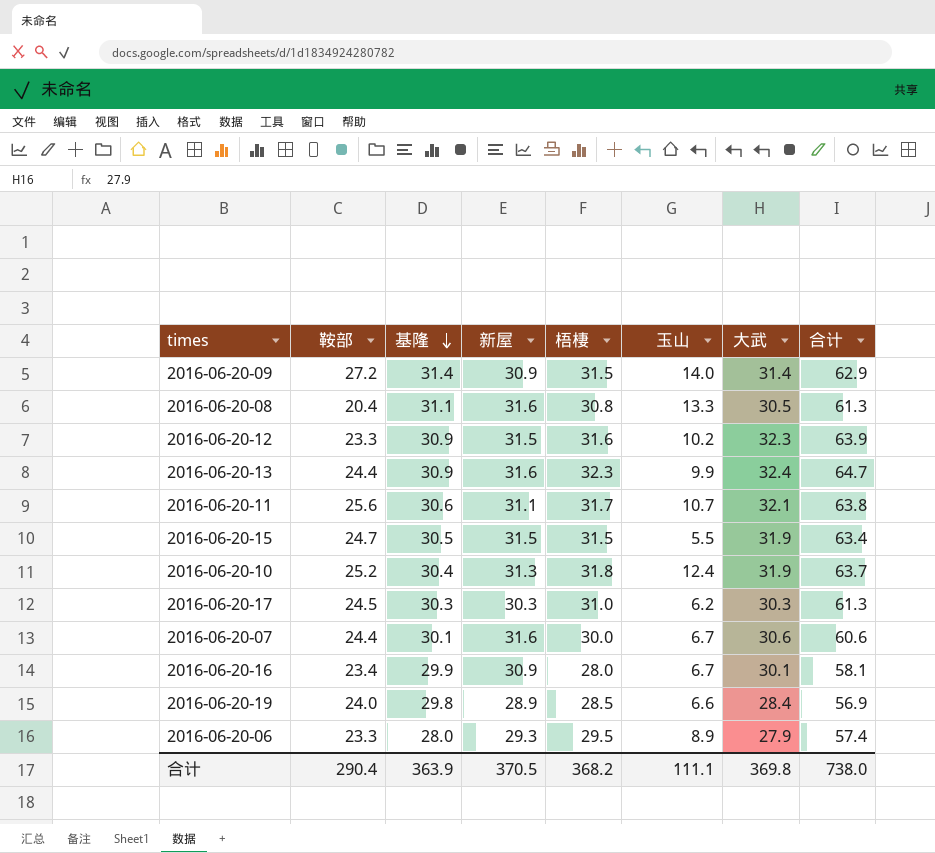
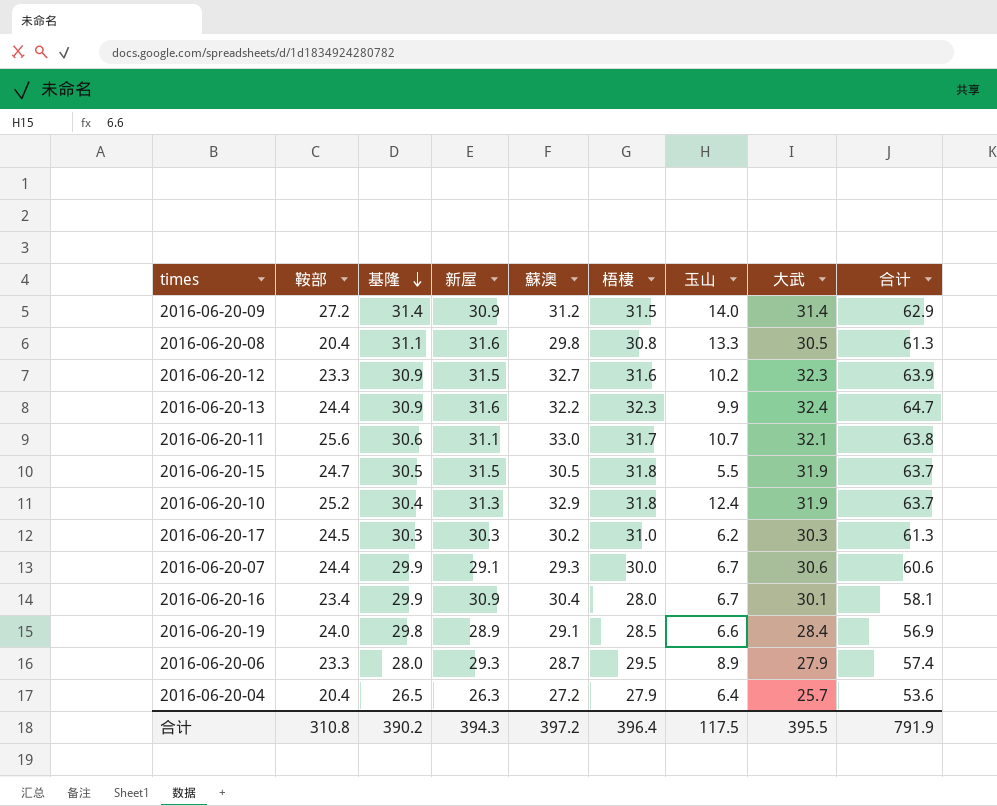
column 蘇澳 | position: none -> 5
2016-06-20-15 | 梧棲: 31.5 -> 31.8
2016-06-20-15 | 合计: 63.4 -> 63.7
2016-06-20-07 | 基隆: 30.1 -> 29.9
2016-06-20-07 | 新屋: 31.6 -> 29.1
row 2016-06-20-04: none -> 20.4 | 26.5 | 26.3 | 27.2 | 27.9 | 6.4 | 25.7 | 53.6
合计 | 鞍部: 290.4 -> 310.8
合计 | 基隆: 363.9 -> 390.2
合计 | 新屋: 370.5 -> 394.3
合计 | 梧棲: 368.2 -> 396.4
合计 | 玉山: 111.1 -> 117.5
合计 | 大武: 369.8 -> 395.5
合计 | 合计: 738.0 -> 791.9

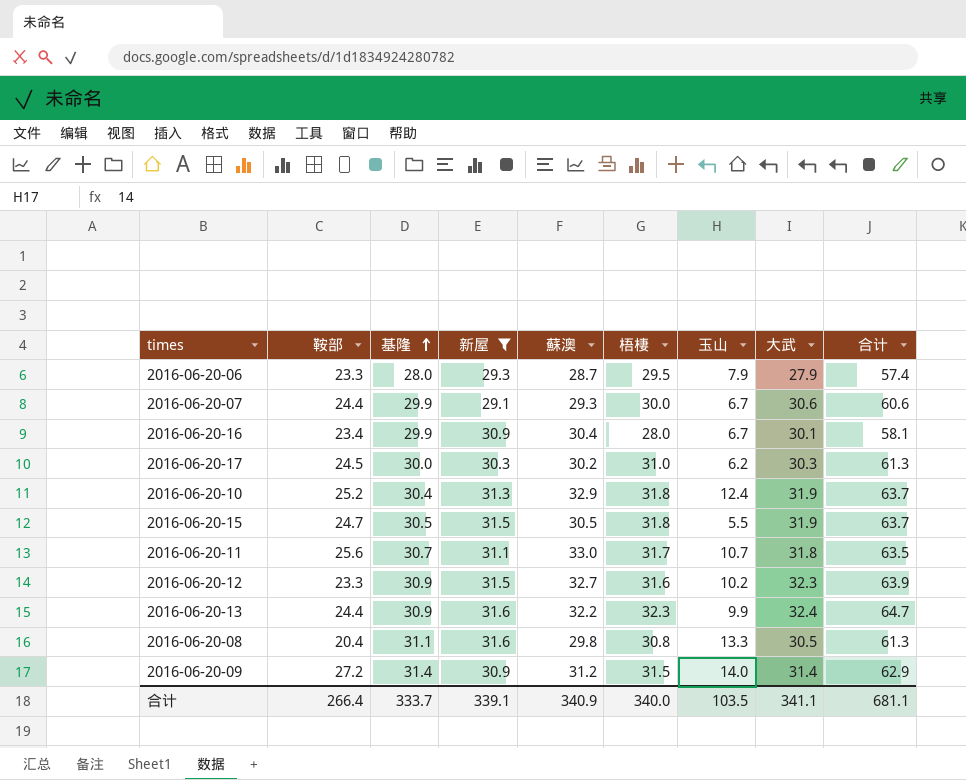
filter: none -> 新屋 >= 29.1
row order: 基隆 descending -> 基隆 ascending
2016-06-20-06 | 玉山: 8.9 -> 7.9
2016-06-20-17 | 基隆: 30.3 -> 30.0
2016-06-20-11 | 基隆: 30.6 -> 30.7
2016-06-20-11 | 大武: 32.1 -> 31.8
2016-06-20-11 | 合计: 63.8 -> 63.5
合计 | 鞍部: 310.8 -> 266.4
合计 | 基隆: 390.2 -> 333.7
合计 | 新屋: 394.3 -> 339.1
合计 | 蘇澳: 397.2 -> 340.9
合计 | 梧棲: 396.4 -> 340.0
合计 | 玉山: 117.5 -> 103.5
合计 | 大武: 395.5 -> 341.1
合计 | 合计: 791.9 -> 681.1

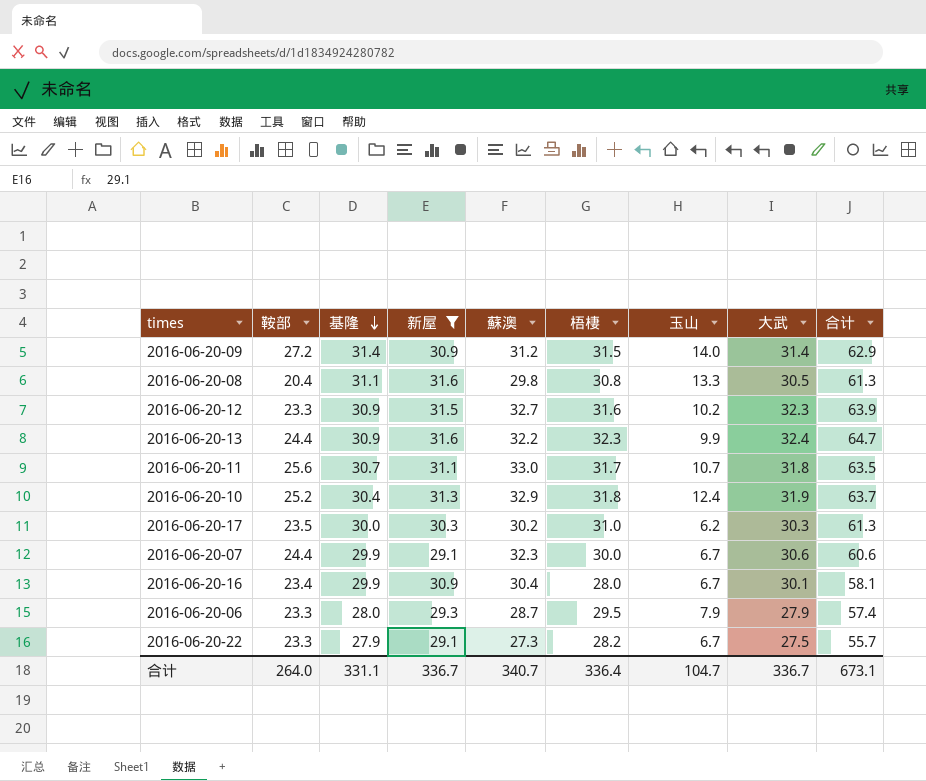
row order: 基隆 ascending -> 基隆 descending
row 2016-06-20-15: 24.7 | 30.5 | 31.5 | 30.5 | 31.8 | 5.5 | 31.9 | 63.7 -> none
2016-06-20-17 | 鞍部: 24.5 -> 23.5
2016-06-20-07 | 蘇澳: 29.3 -> 32.3
row 2016-06-20-22: none -> 23.3 | 27.9 | 29.1 | 27.3 | 28.2 | 6.7 | 27.5 | 55.7
合计 | 鞍部: 266.4 -> 264.0
合计 | 基隆: 333.7 -> 331.1
合计 | 新屋: 339.1 -> 336.7
合计 | 蘇澳: 340.9 -> 340.7
合计 | 梧棲: 340.0 -> 336.4
合计 | 玉山: 103.5 -> 104.7
合计 | 大武: 341.1 -> 336.7
合计 | 合计: 681.1 -> 673.1

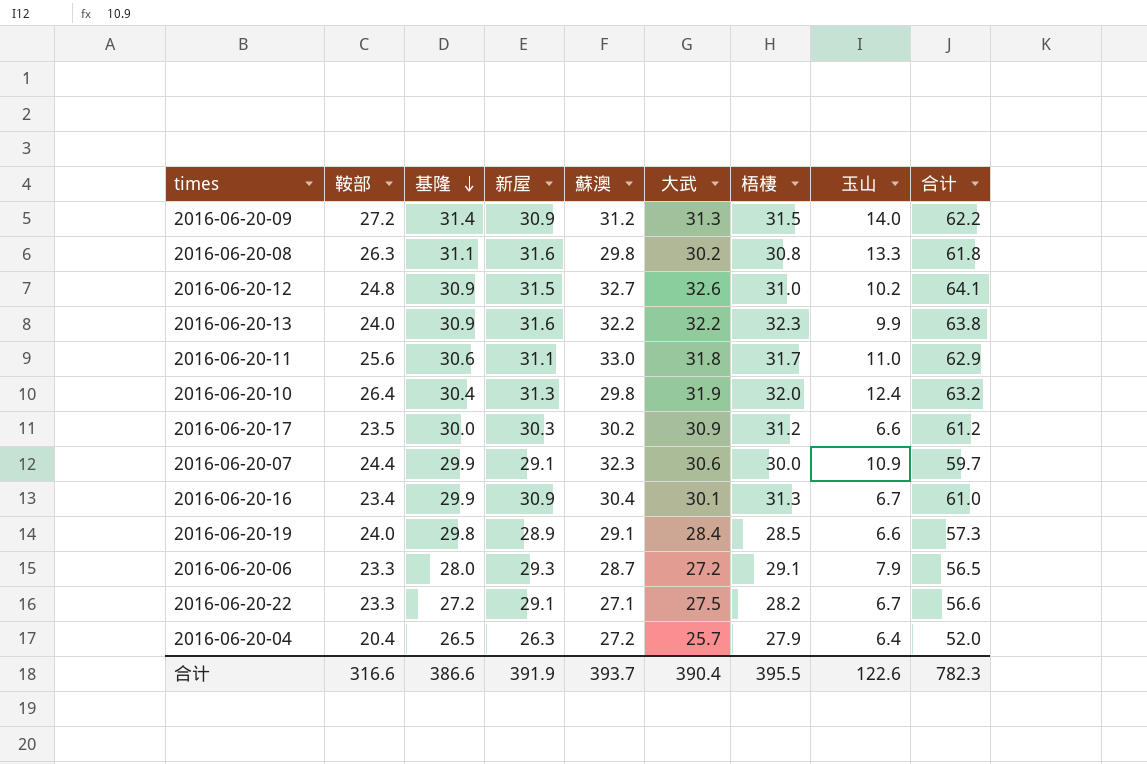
filter: 新屋 >= 29.1 -> none
column 大武 | position: 8 -> 6
column 合计 | formula: [梧棲] + [大武] -> [新屋] + [大武]
2016-06-20-09 | 大武: 31.4 -> 31.3
2016-06-20-08 | 鞍部: 20.4 -> 26.3
2016-06-20-08 | 大武: 30.5 -> 30.2
2016-06-20-12 | 鞍部: 23.3 -> 24.8
2016-06-20-12 | 大武: 32.3 -> 32.6
2016-06-20-12 | 梧棲: 31.6 -> 31.0
2016-06-20-13 | 鞍部: 24.4 -> 24.0
2016-06-20-13 | 大武: 32.4 -> 32.2
2016-06-20-11 | 基隆: 30.7 -> 30.6
2016-06-20-11 | 玉山: 10.7 -> 11.0
2016-06-20-10 | 鞍部: 25.2 -> 26.4
2016-06-20-10 | 蘇澳: 32.9 -> 29.8
2016-06-20-10 | 梧棲: 31.8 -> 32.0
2016-06-20-17 | 大武: 30.3 -> 30.9
2016-06-20-17 | 梧棲: 31.0 -> 31.2
2016-06-20-17 | 玉山: 6.2 -> 6.6
2016-06-20-07 | 玉山: 6.7 -> 10.9
2016-06-20-16 | 梧棲: 28.0 -> 31.3
2016-06-20-06 | 大武: 27.9 -> 27.2
2016-06-20-06 | 梧棲: 29.5 -> 29.1
2016-06-20-22 | 基隆: 27.9 -> 27.2
2016-06-20-22 | 蘇澳: 27.3 -> 27.1
合计 | 鞍部: 264.0 -> 316.6
合计 | 基隆: 331.1 -> 386.6
合计 | 新屋: 336.7 -> 391.9
合计 | 蘇澳: 340.7 -> 393.7
合计 | 大武: 336.7 -> 390.4
合计 | 梧棲: 336.4 -> 395.5
合计 | 玉山: 104.7 -> 122.6
合计 | 合计: 673.1 -> 782.3

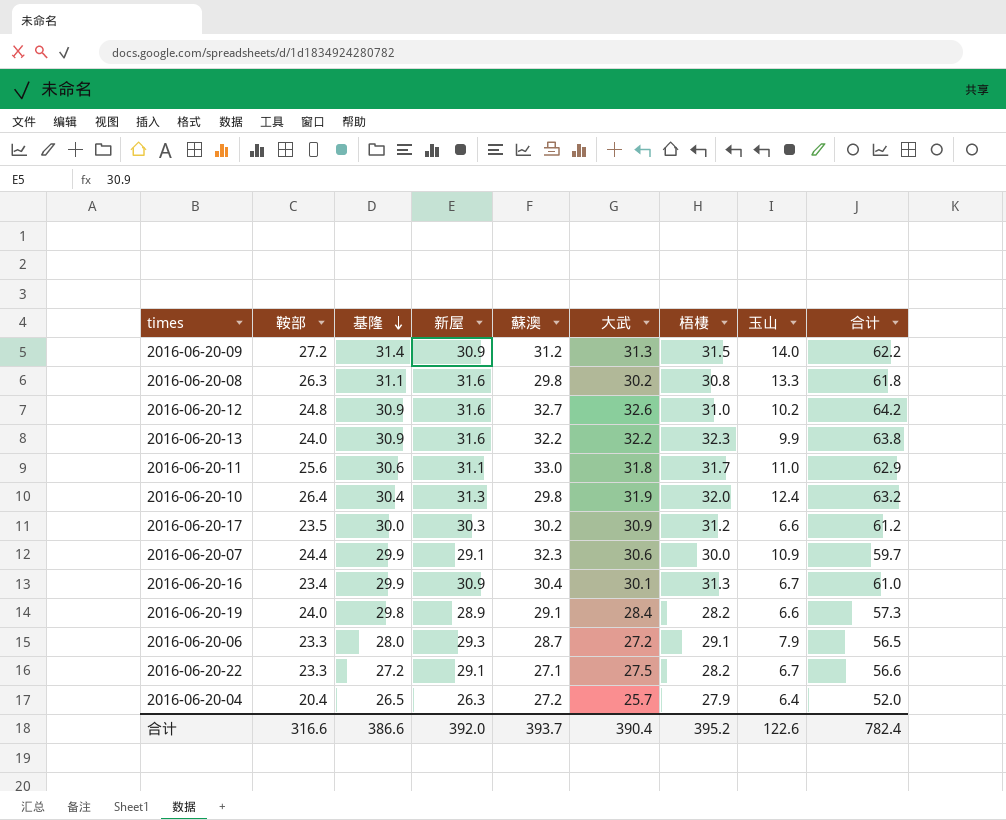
2016-06-20-12 | 新屋: 31.5 -> 31.6
2016-06-20-12 | 合计: 64.1 -> 64.2
2016-06-20-19 | 梧棲: 28.5 -> 28.2
合计 | 新屋: 391.9 -> 392.0
合计 | 梧棲: 395.5 -> 395.2
合计 | 合计: 782.3 -> 782.4

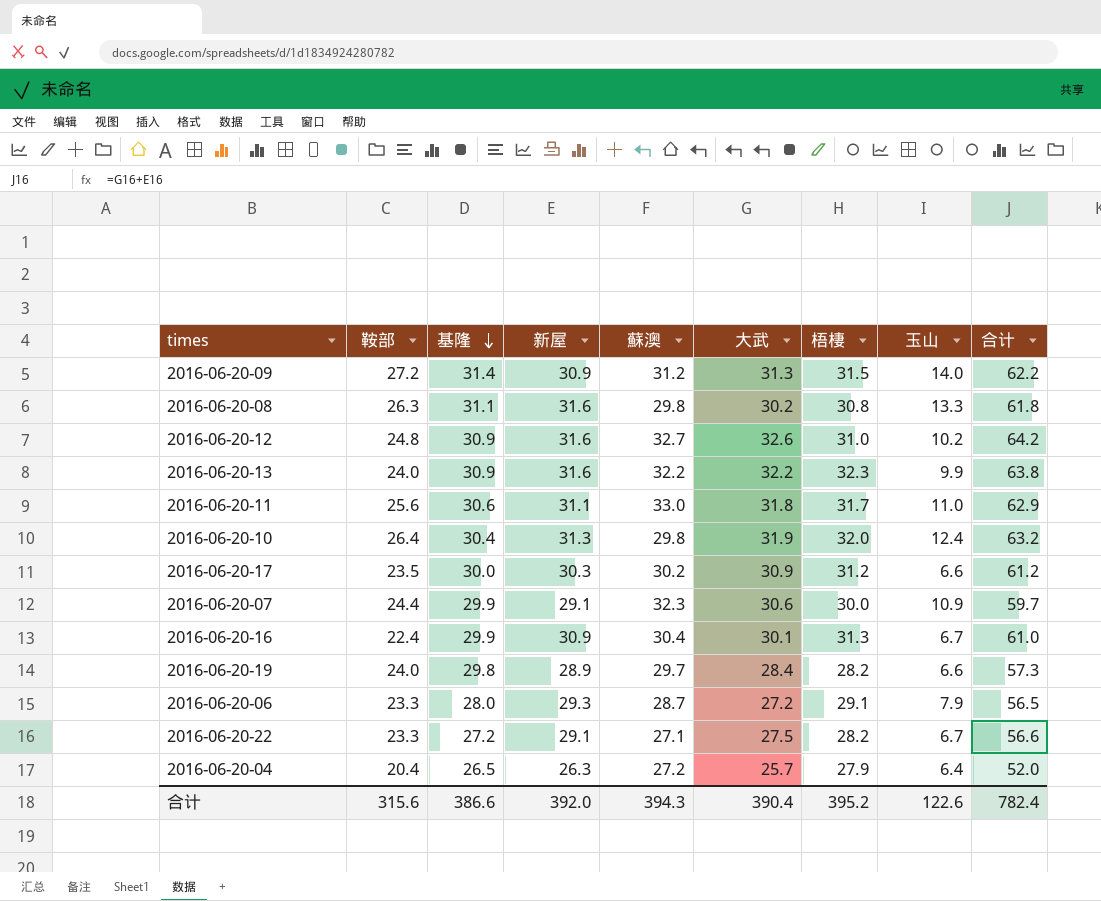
2016-06-20-16 | 鞍部: 23.4 -> 22.4
2016-06-20-19 | 蘇澳: 29.1 -> 29.7
合计 | 鞍部: 316.6 -> 315.6
合计 | 蘇澳: 393.7 -> 394.3

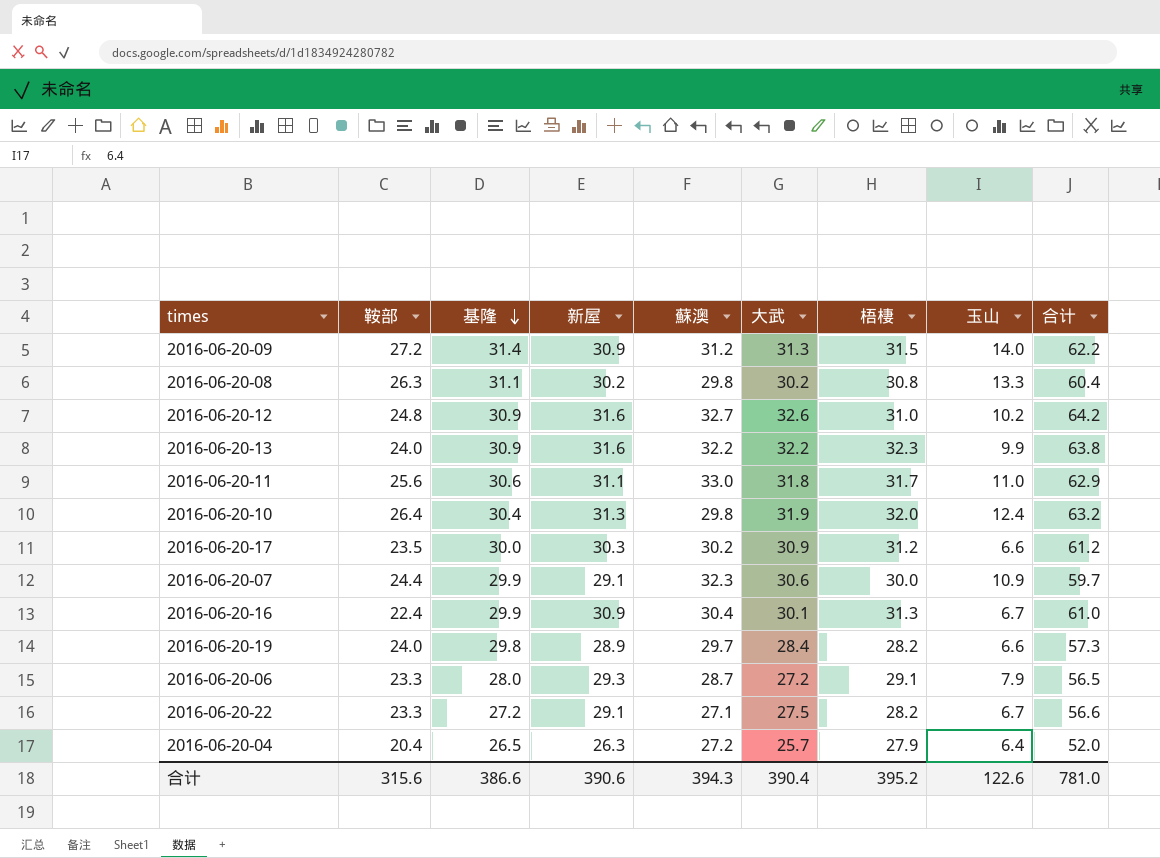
2016-06-20-08 | 新屋: 31.6 -> 30.2
2016-06-20-08 | 合计: 61.8 -> 60.4
合计 | 新屋: 392.0 -> 390.6
合计 | 合计: 782.4 -> 781.0

